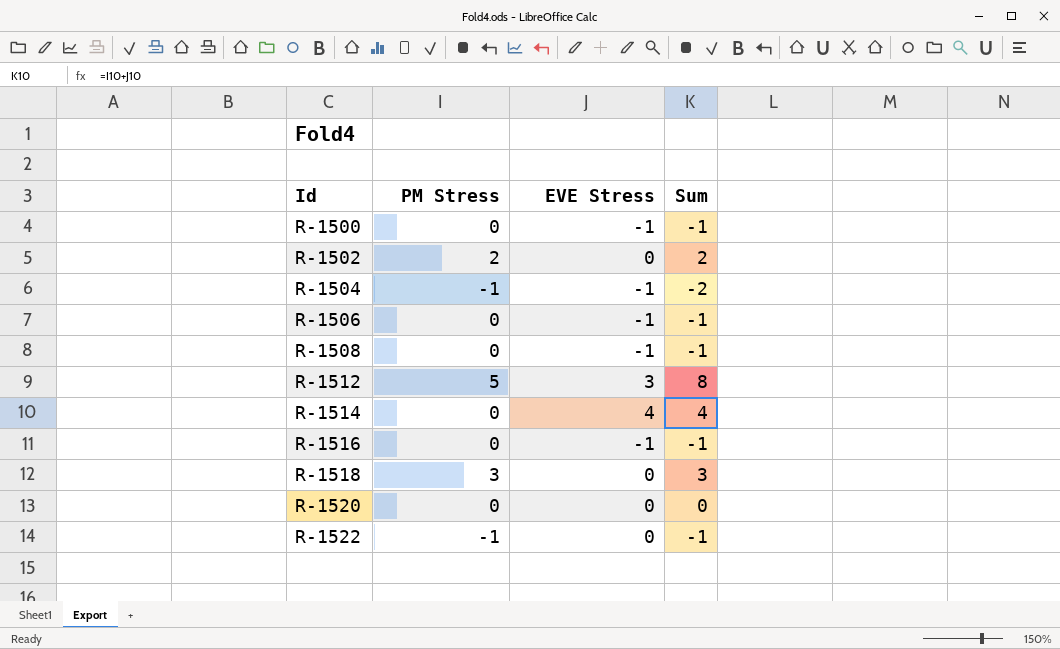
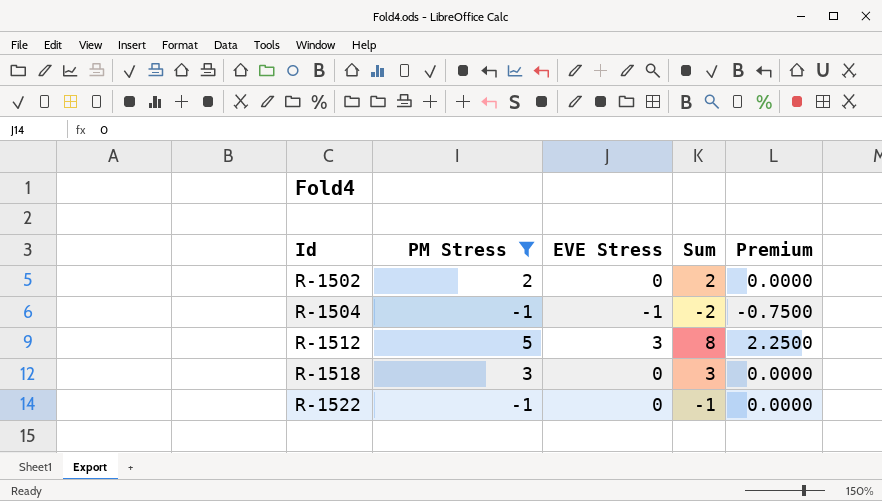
filter: none -> PM Stress != 0
column Premium | formula: none -> [EVE Stress] * 0.75

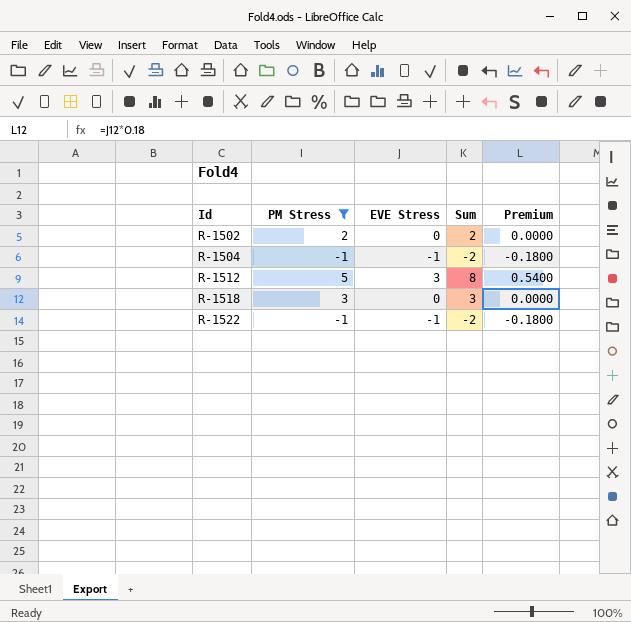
column Premium | formula: [EVE Stress] * 0.75 -> [EVE Stress] * 0.18
R-1522 | EVE Stress: 0 -> -1
R-1522 | Sum: -1 -> -2

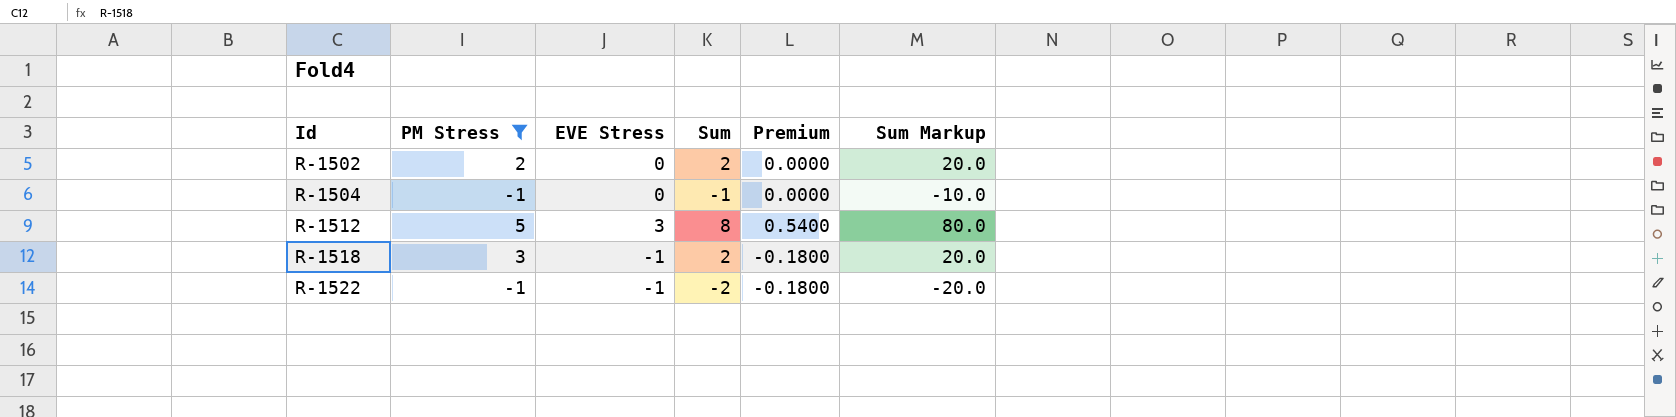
column Sum Markup | formula: none -> [Sum] * 10
R-1504 | EVE Stress: -1 -> 0
R-1504 | Sum: -2 -> -1
R-1504 | Premium: -0.1800 -> 0.0000
R-1518 | EVE Stress: 0 -> -1
R-1518 | Sum: 3 -> 2
R-1518 | Premium: 0.0000 -> -0.1800

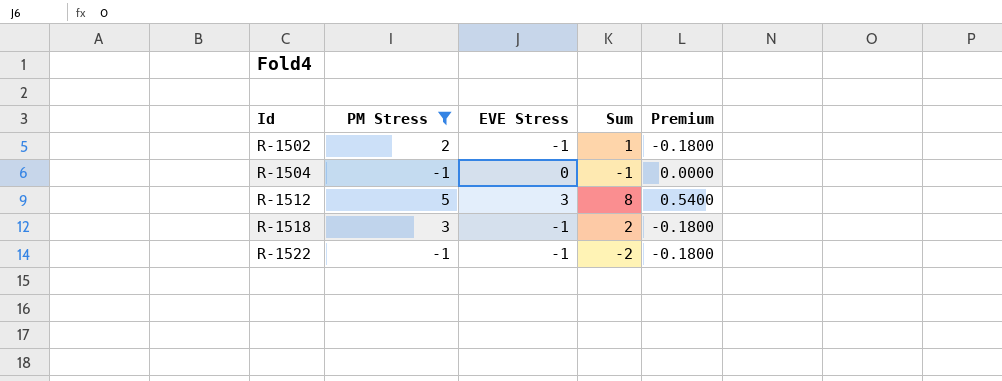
column Sum Markup | formula: [Sum] * 10 -> none
R-1502 | EVE Stress: 0 -> -1
R-1502 | Sum: 2 -> 1
R-1502 | Premium: 0.0000 -> -0.1800

